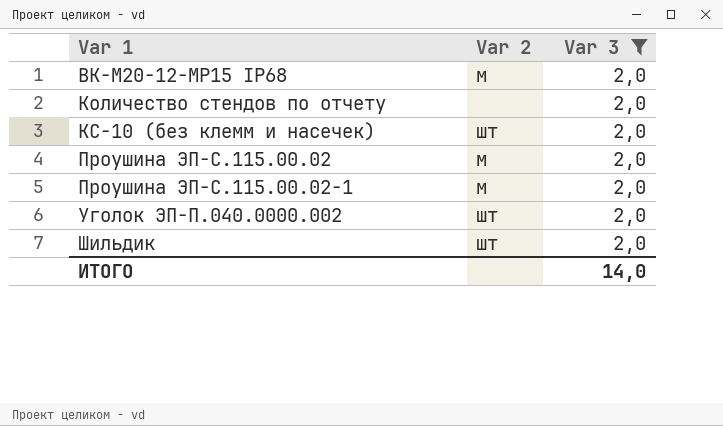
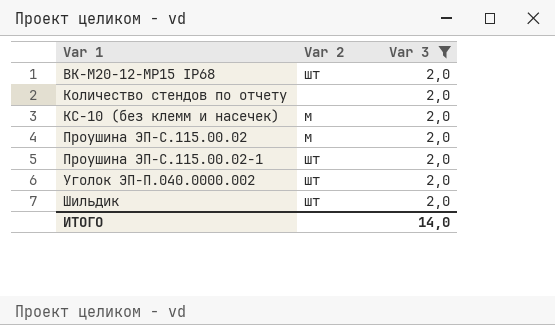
ВК-М20-12-МР15 IP68 | Var 2: м -> шт
КС-10 (без клемм и насечек) | Var 2: шт -> м
Проушина ЭП-С.115.00.02-1 | Var 2: м -> шт

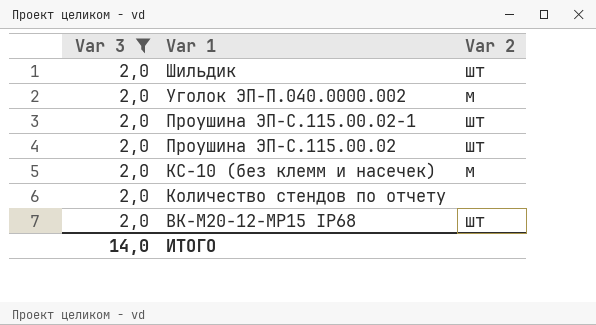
row order: Var 1 ascending -> Var 1 descending
column Var 3 | position: 3 -> 1
Уголок ЭП-П.040.0000.002 | Var 2: шт -> м
Проушина ЭП-С.115.00.02 | Var 2: м -> шт

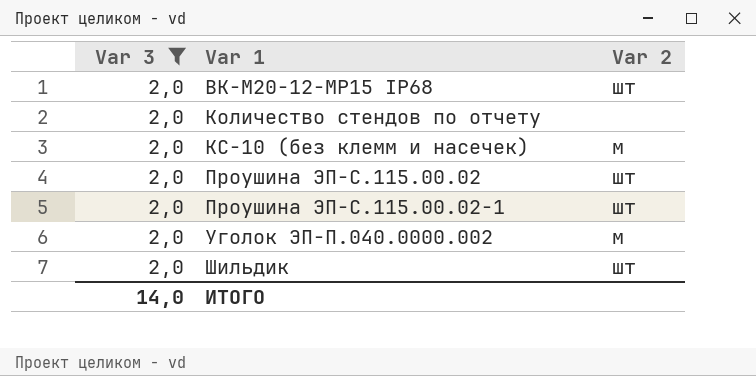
row order: Var 1 descending -> Var 1 ascending

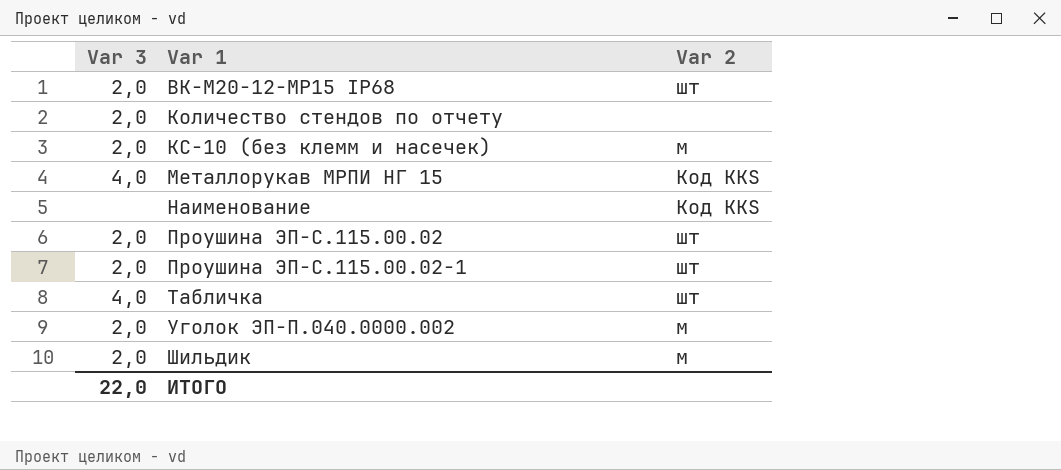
filter: Var 3 = 2,0 -> none
Шильдик | Var 2: шт -> м
ИТОГО | Var 3: 14,0 -> 22,0

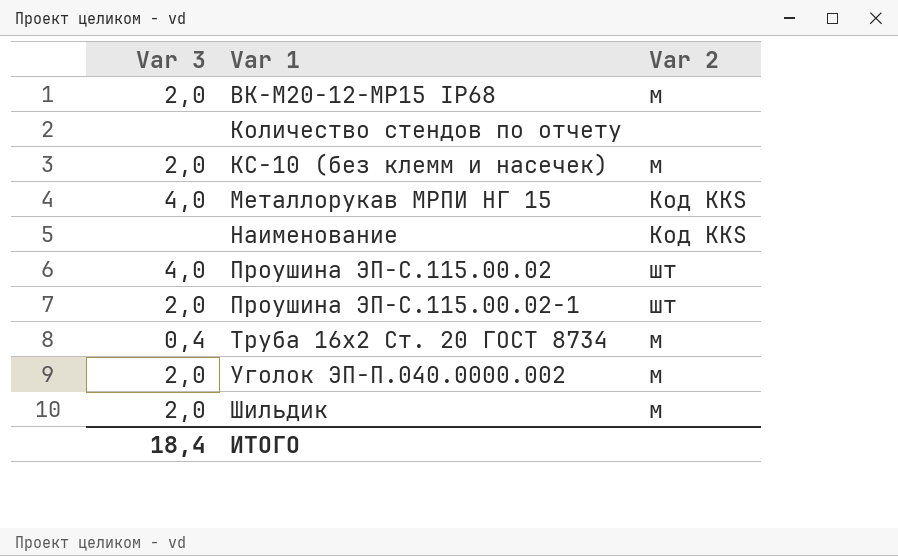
row Табличка: 4,0 | шт -> none
ВК-М20-12-МР15 IP68 | Var 2: шт -> м
Количество стендов по отчету | Var 3: 2,0 -> none
Проушина ЭП-С.115.00.02 | Var 3: 2,0 -> 4,0
row Труба 16х2 Ст. 20 ГОСТ 8734: none -> 0,4 | м
ИТОГО | Var 3: 22,0 -> 18,4

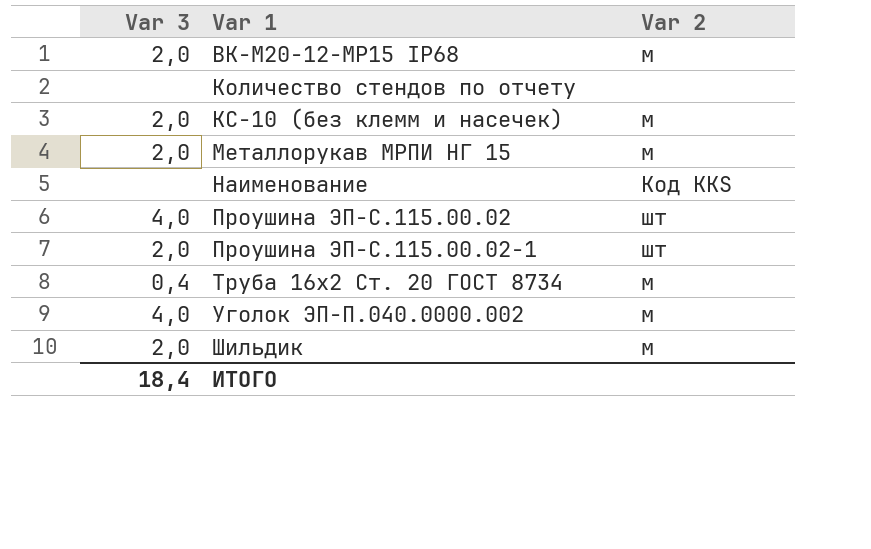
Металлорукав МРПИ НГ 15 | Var 3: 4,0 -> 2,0
Металлорукав МРПИ НГ 15 | Var 2: Код KKS -> м
Уголок ЭП-П.040.0000.002 | Var 3: 2,0 -> 4,0

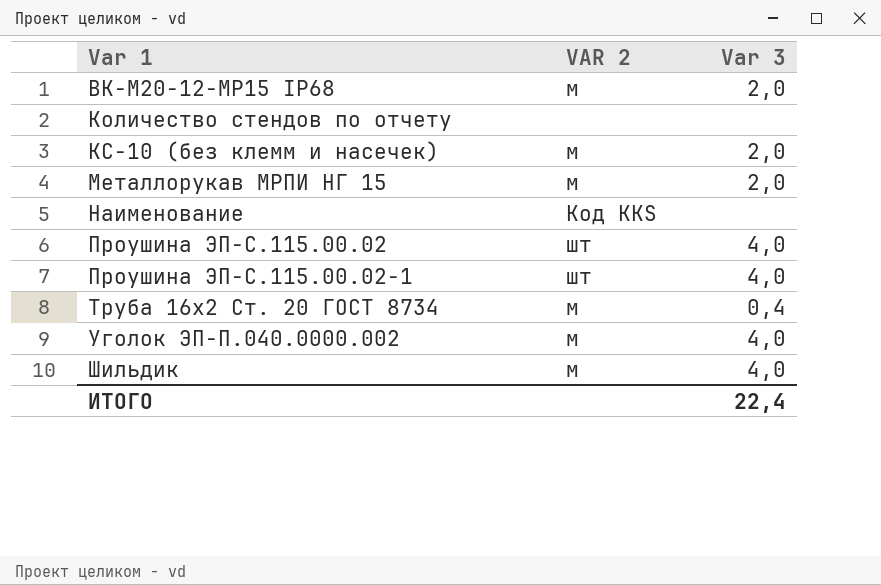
column name: Var 2 -> VAR 2
column Var 3 | position: 1 -> 3
Проушина ЭП-С.115.00.02-1 | Var 3: 2,0 -> 4,0
Шильдик | Var 3: 2,0 -> 4,0
ИТОГО | Var 3: 18,4 -> 22,4

